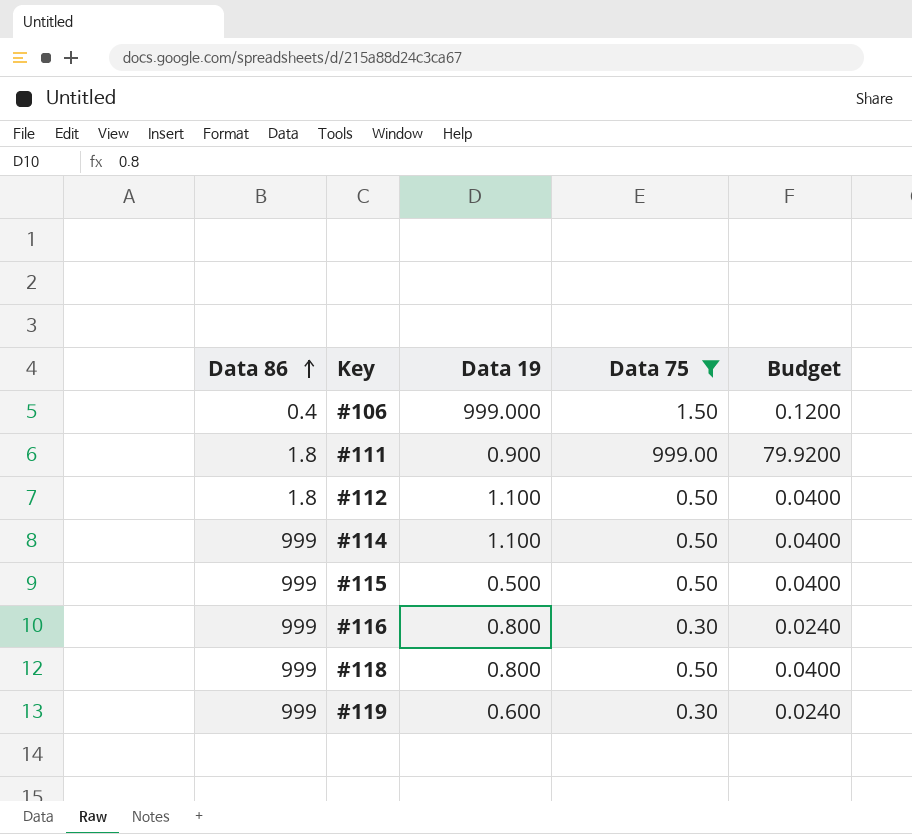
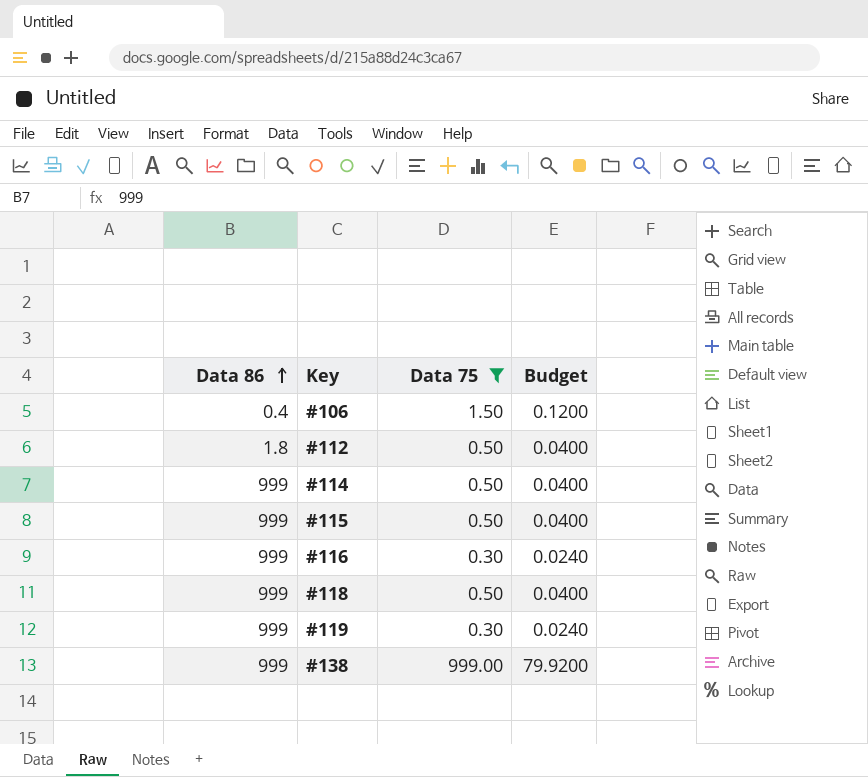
column Data 19 | position: 3 -> none
row #111: 1.8 | 0.900 | 999.00 | 79.9200 -> none
row #138: none -> 999 | 999.00 | 79.9200

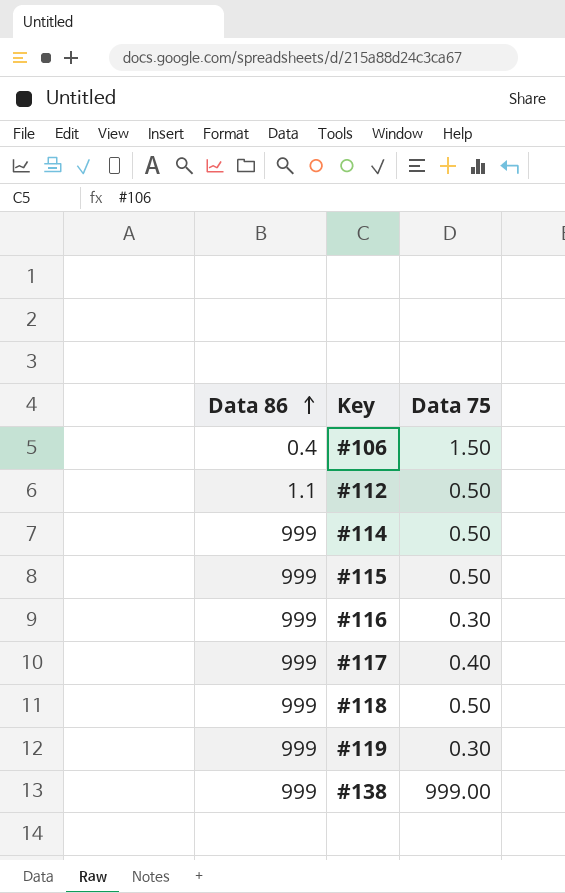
filter: Data 75 != 0.40 -> none
column Budget | formula: [Data 75] * 0.08 -> none
#112 | Data 86: 1.8 -> 1.1

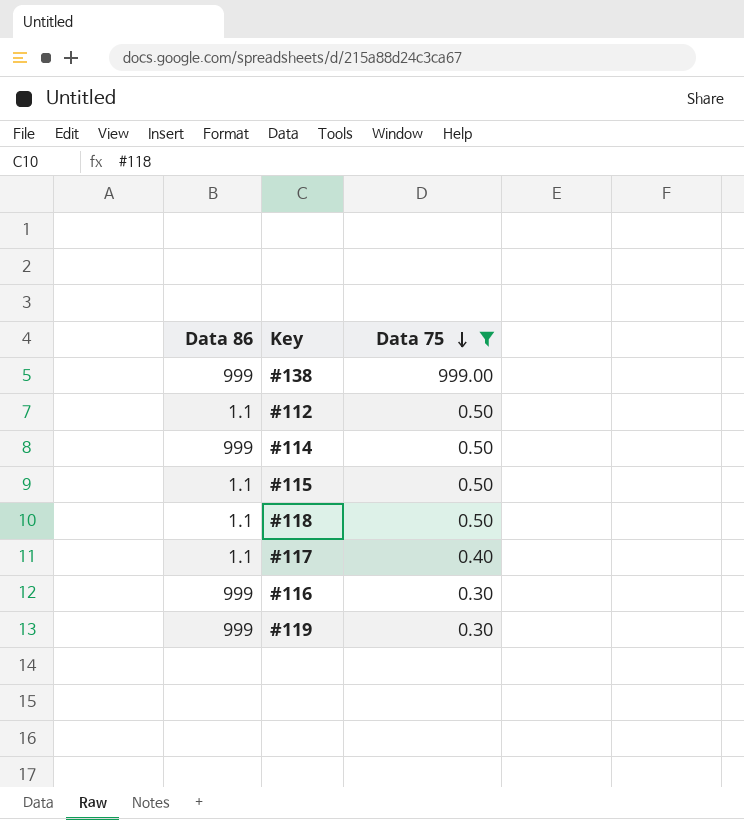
filter: none -> Data 75 != 1.50
row order: Data 86 ascending -> Data 75 descending
#115 | Data 86: 999 -> 1.1
#118 | Data 86: 999 -> 1.1
#117 | Data 86: 999 -> 1.1

